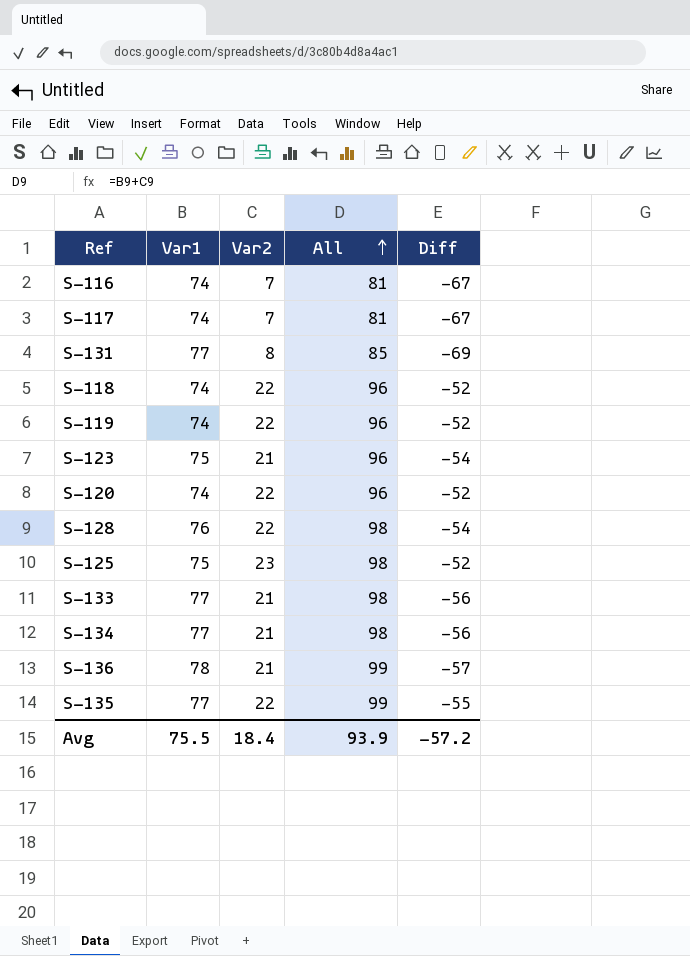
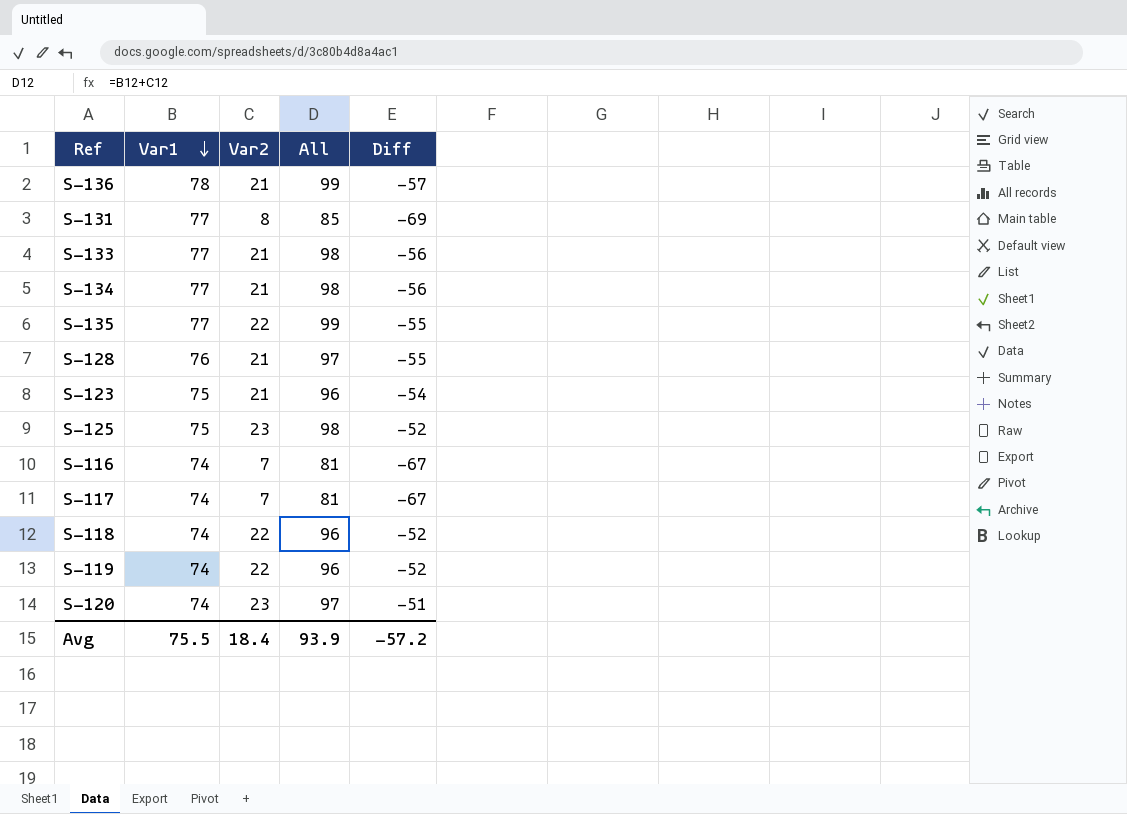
row order: All ascending -> Var1 descending
S-128 | Var2: 22 -> 21
S-128 | All: 98 -> 97
S-128 | Diff: -54 -> -55
S-120 | Var2: 22 -> 23
S-120 | All: 96 -> 97
S-120 | Diff: -52 -> -51

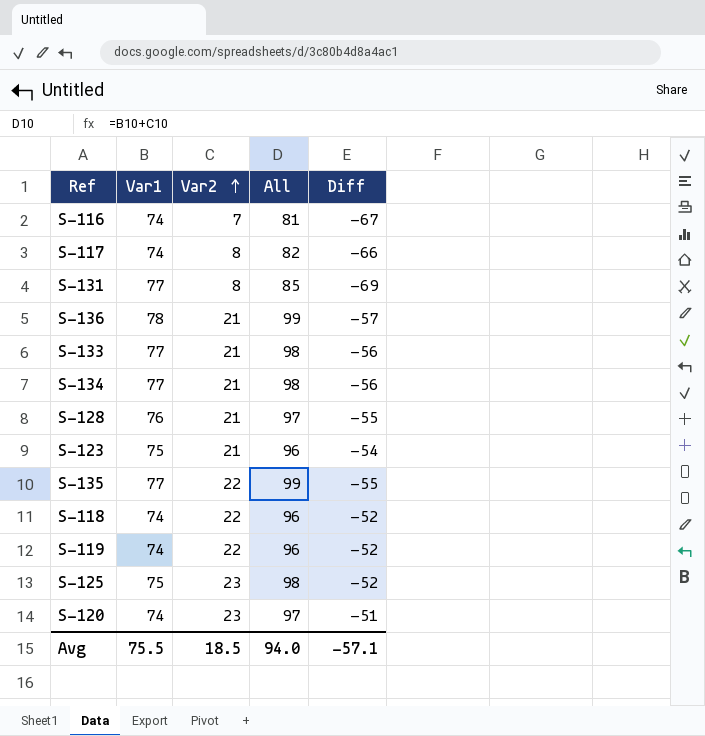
row order: Var1 descending -> Var2 ascending
S-117 | Var2: 7 -> 8
S-117 | All: 81 -> 82
S-117 | Diff: -67 -> -66
Avg | Var2: 18.4 -> 18.5
Avg | All: 93.9 -> 94.0
Avg | Diff: -57.2 -> -57.1

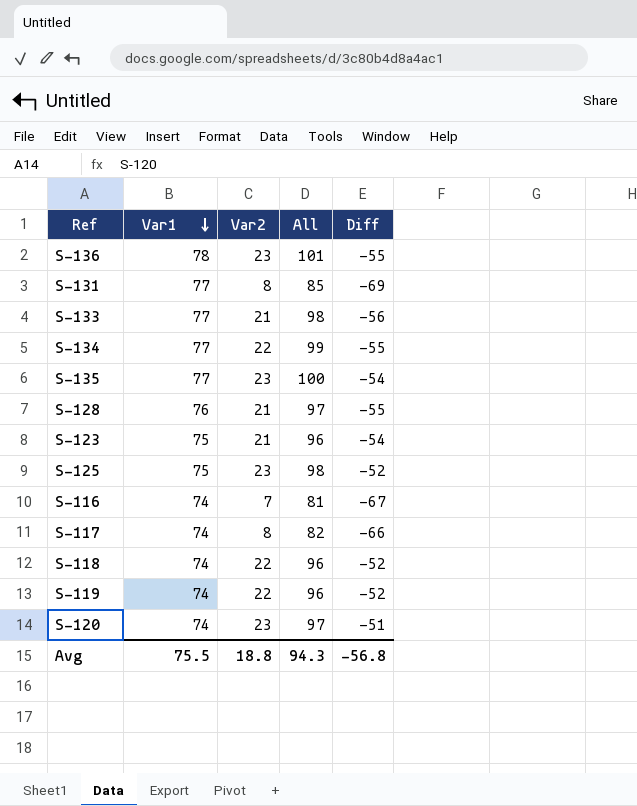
row order: Var2 ascending -> Var1 descending
S-136 | Var2: 21 -> 23
S-136 | All: 99 -> 101
S-136 | Diff: -57 -> -55
S-134 | Var2: 21 -> 22
S-134 | All: 98 -> 99
S-134 | Diff: -56 -> -55
S-135 | Var2: 22 -> 23
S-135 | All: 99 -> 100
S-135 | Diff: -55 -> -54
Avg | Var2: 18.5 -> 18.8
Avg | All: 94.0 -> 94.3
Avg | Diff: -57.1 -> -56.8

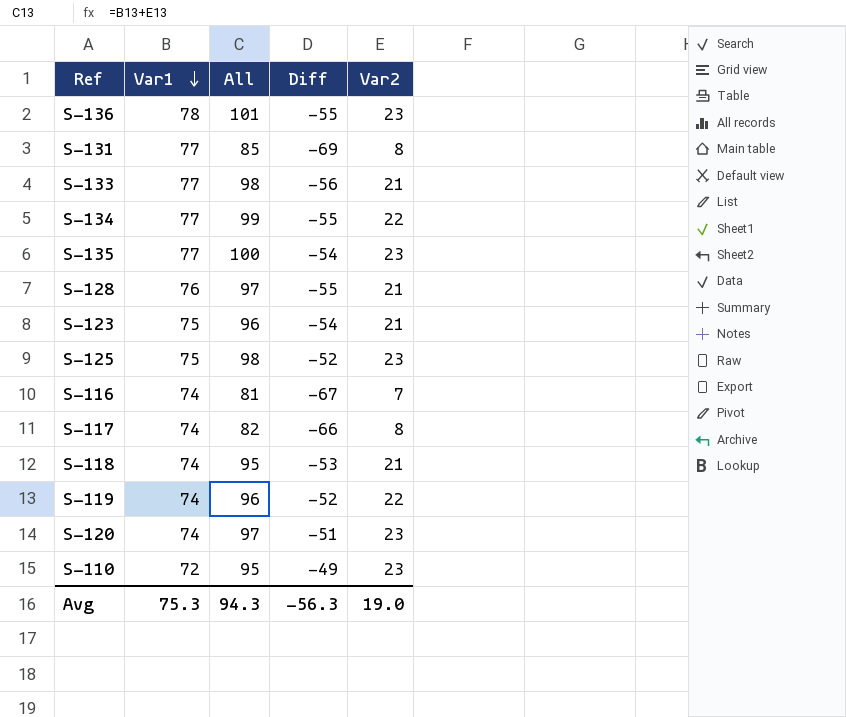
column Var2 | position: 3 -> 5
S-118 | All: 96 -> 95
S-118 | Diff: -52 -> -53
S-118 | Var2: 22 -> 21
row S-110: none -> 72 | 95 | -49 | 23
Avg | Var1: 75.5 -> 75.3
Avg | Diff: -56.8 -> -56.3
Avg | Var2: 18.8 -> 19.0

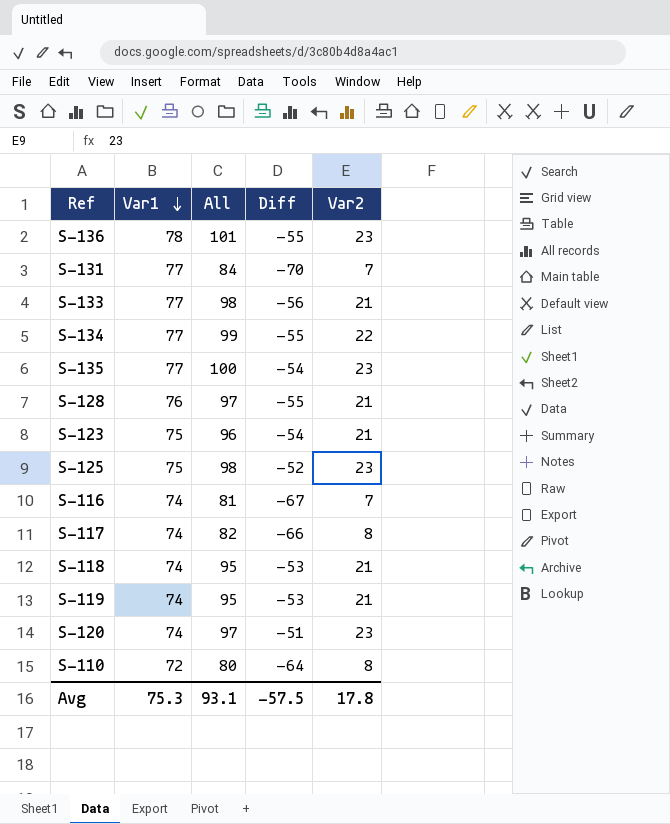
S-131 | All: 85 -> 84
S-131 | Diff: -69 -> -70
S-131 | Var2: 8 -> 7
S-119 | All: 96 -> 95
S-119 | Diff: -52 -> -53
S-119 | Var2: 22 -> 21
S-110 | All: 95 -> 80
S-110 | Diff: -49 -> -64
S-110 | Var2: 23 -> 8
Avg | All: 94.3 -> 93.1
Avg | Diff: -56.3 -> -57.5
Avg | Var2: 19.0 -> 17.8

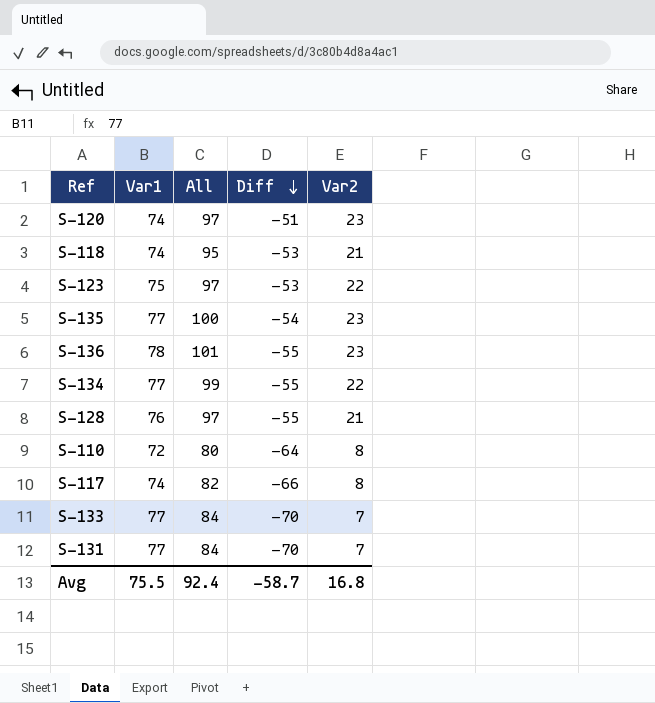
row order: Var1 descending -> Diff descending
row S-125: 75 | 98 | -52 | 23 -> none
row S-116: 74 | 81 | -67 | 7 -> none
row S-119: 74 | 95 | -53 | 21 -> none
S-123 | All: 96 -> 97
S-123 | Diff: -54 -> -53
S-123 | Var2: 21 -> 22
S-133 | All: 98 -> 84
S-133 | Diff: -56 -> -70
S-133 | Var2: 21 -> 7
Avg | Var1: 75.3 -> 75.5
Avg | All: 93.1 -> 92.4
Avg | Diff: -57.5 -> -58.7
Avg | Var2: 17.8 -> 16.8

